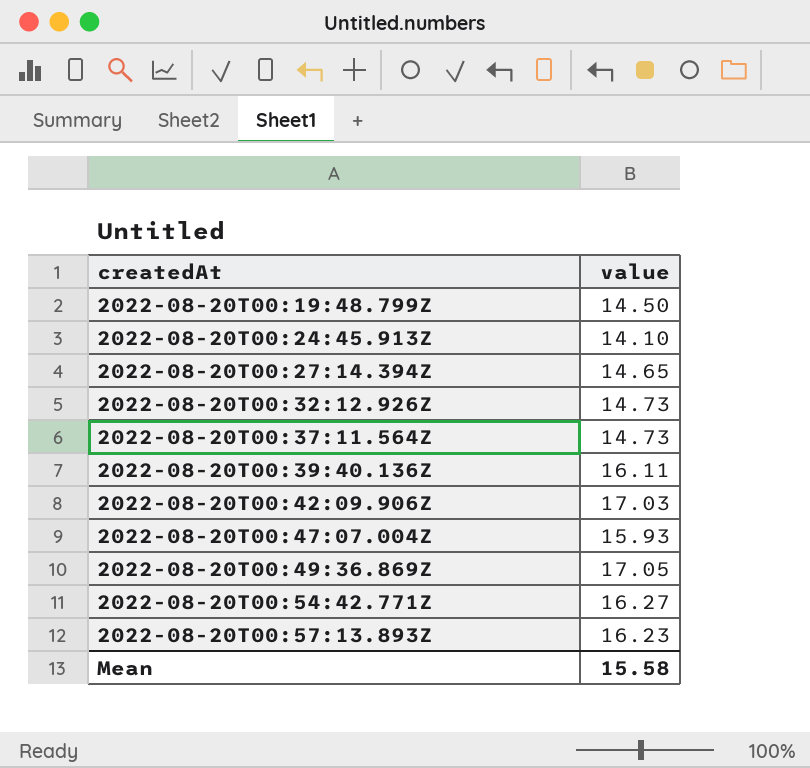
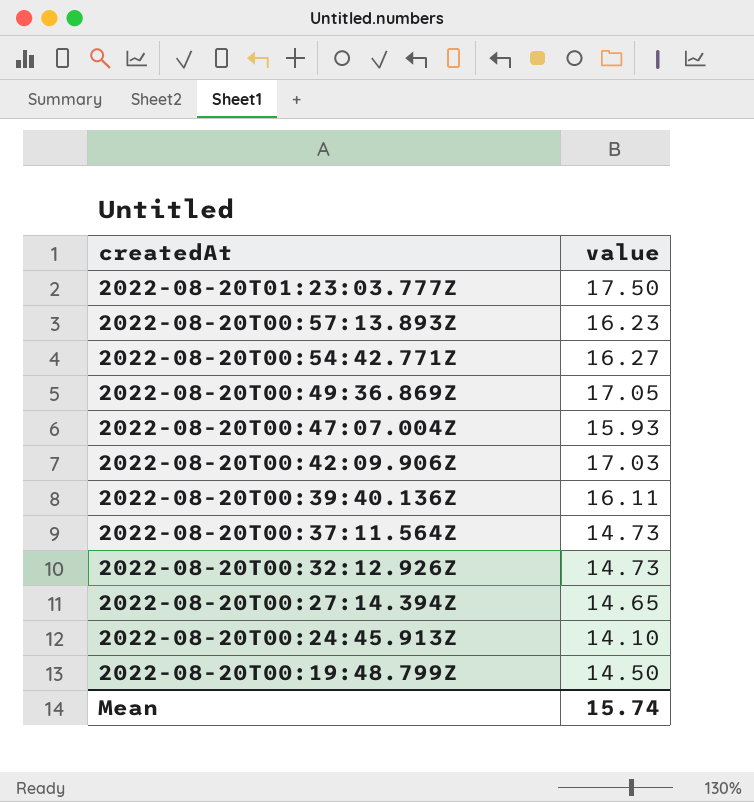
row order: createdAt ascending -> createdAt descending
row 2022-08-20T01:23:03.777Z: none -> 17.50
Mean | value: 15.58 -> 15.74

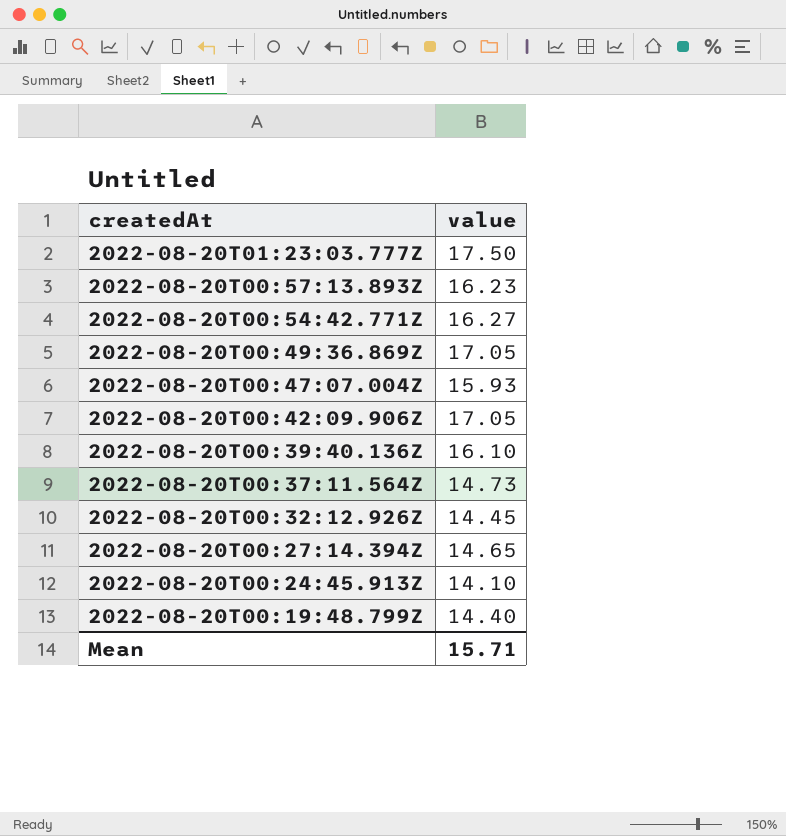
2022-08-20T00:42:09.906Z | value: 17.03 -> 17.05
2022-08-20T00:39:40.136Z | value: 16.11 -> 16.10
2022-08-20T00:32:12.926Z | value: 14.73 -> 14.45
2022-08-20T00:19:48.799Z | value: 14.50 -> 14.40
Mean | value: 15.74 -> 15.71

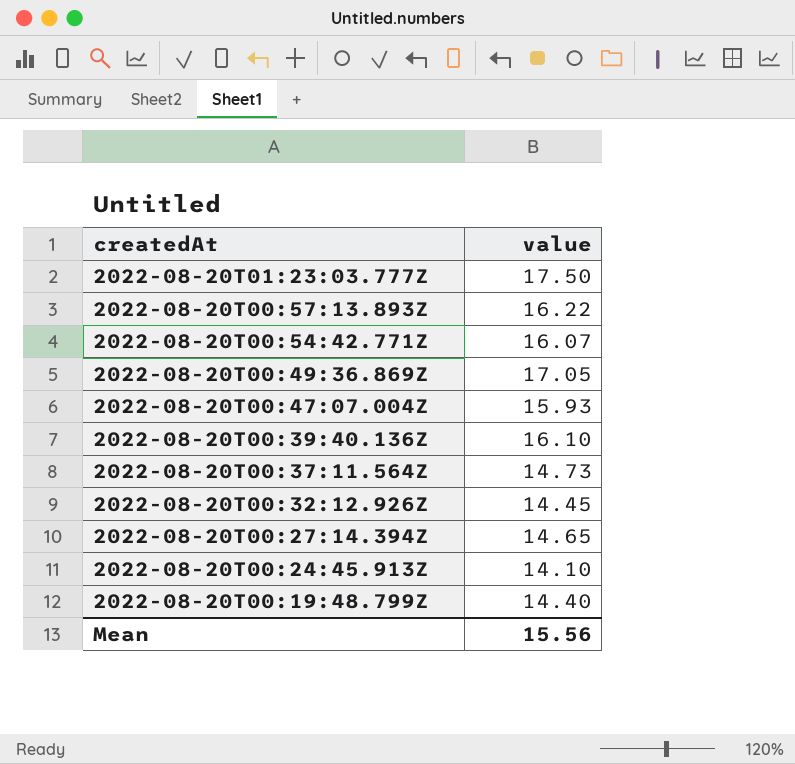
row 2022-08-20T00:42:09.906Z: 17.05 -> none
2022-08-20T00:57:13.893Z | value: 16.23 -> 16.22
2022-08-20T00:54:42.771Z | value: 16.27 -> 16.07
Mean | value: 15.71 -> 15.56

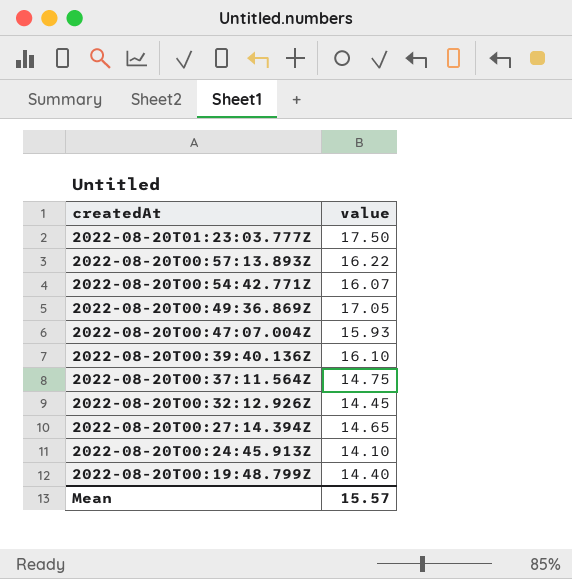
2022-08-20T00:37:11.564Z | value: 14.73 -> 14.75
Mean | value: 15.56 -> 15.57

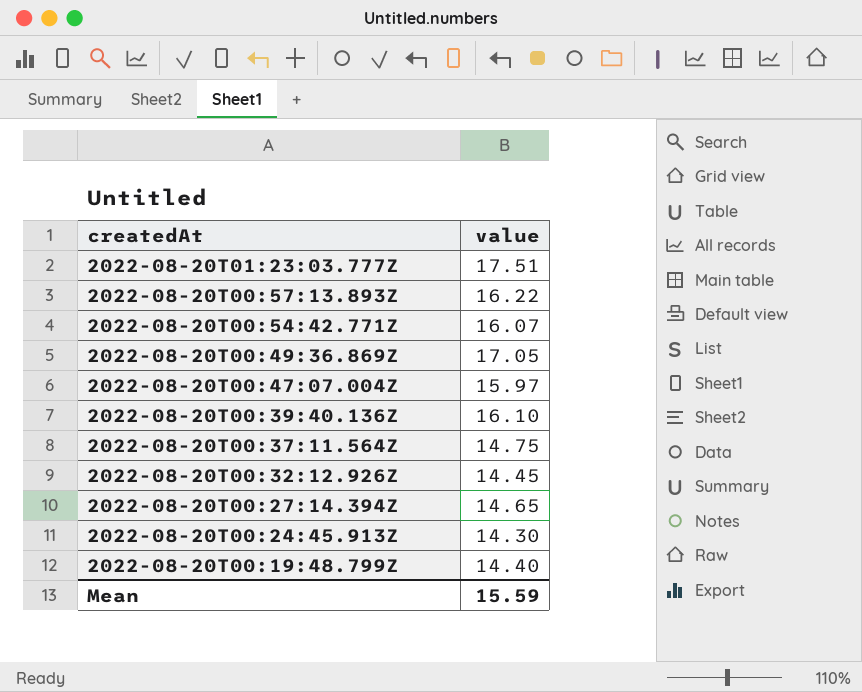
2022-08-20T01:23:03.777Z | value: 17.50 -> 17.51
2022-08-20T00:47:07.004Z | value: 15.93 -> 15.97
2022-08-20T00:24:45.913Z | value: 14.10 -> 14.30
Mean | value: 15.57 -> 15.59

